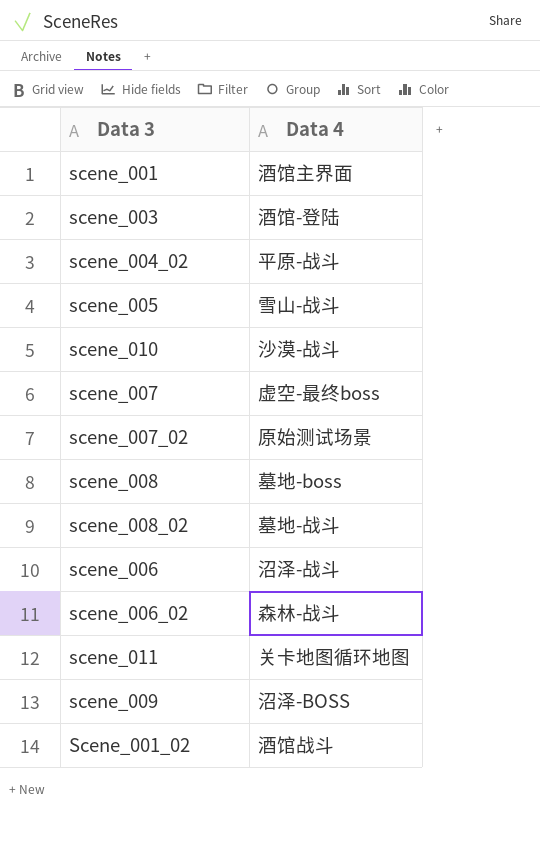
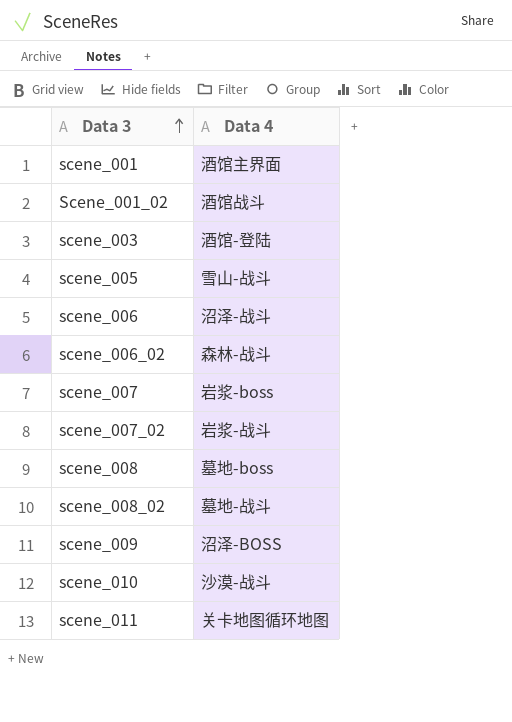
row order: none -> Data 3 ascending
row scene_004_02: 平原-战斗 -> none
scene_007 | Data 4: 虚空-最终boss -> 岩浆-boss
scene_007_02 | Data 4: 原始测试场景 -> 岩浆-战斗

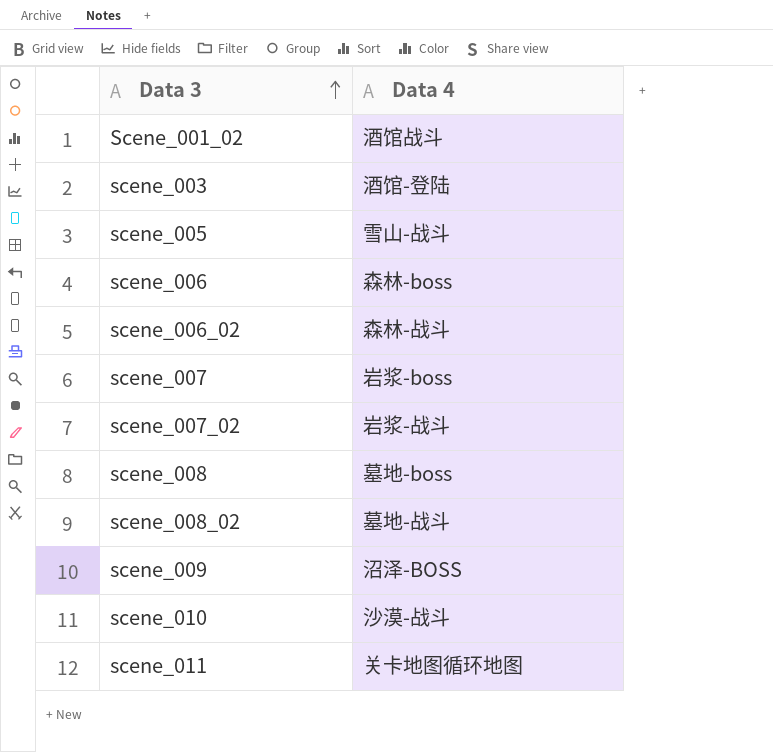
row scene_001: 酒馆主界面 -> none
scene_006 | Data 4: 沼泽-战斗 -> 森林-boss

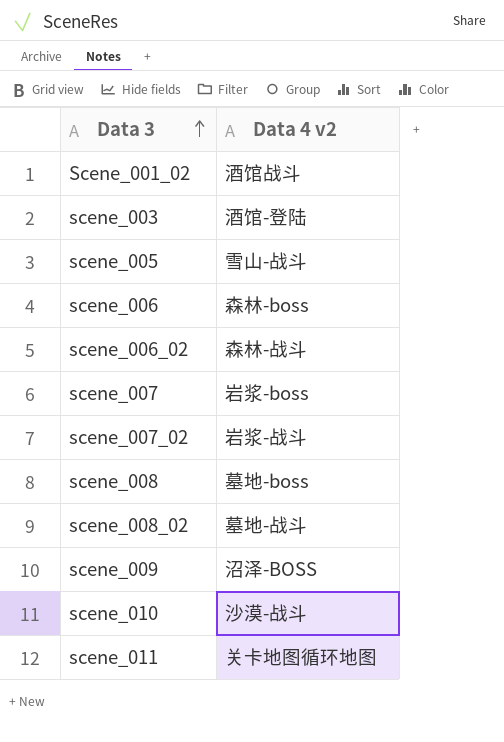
column name: Data 4 -> Data 4 v2

